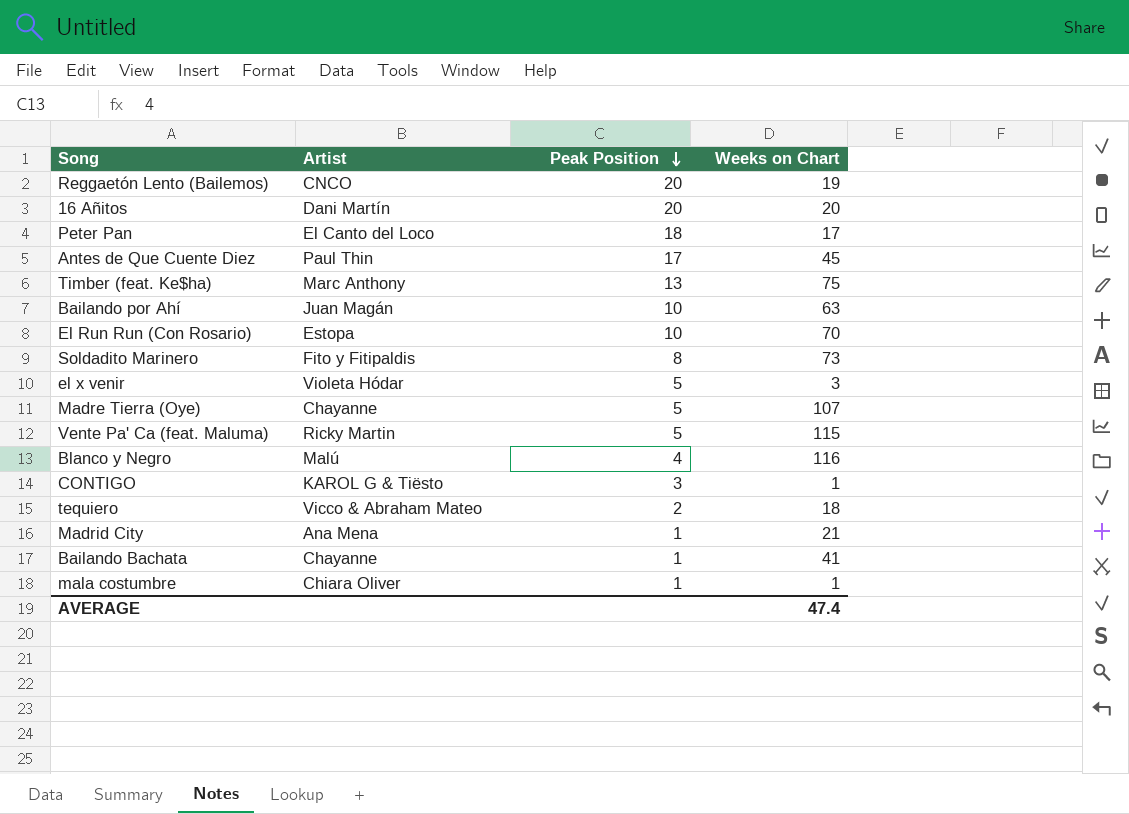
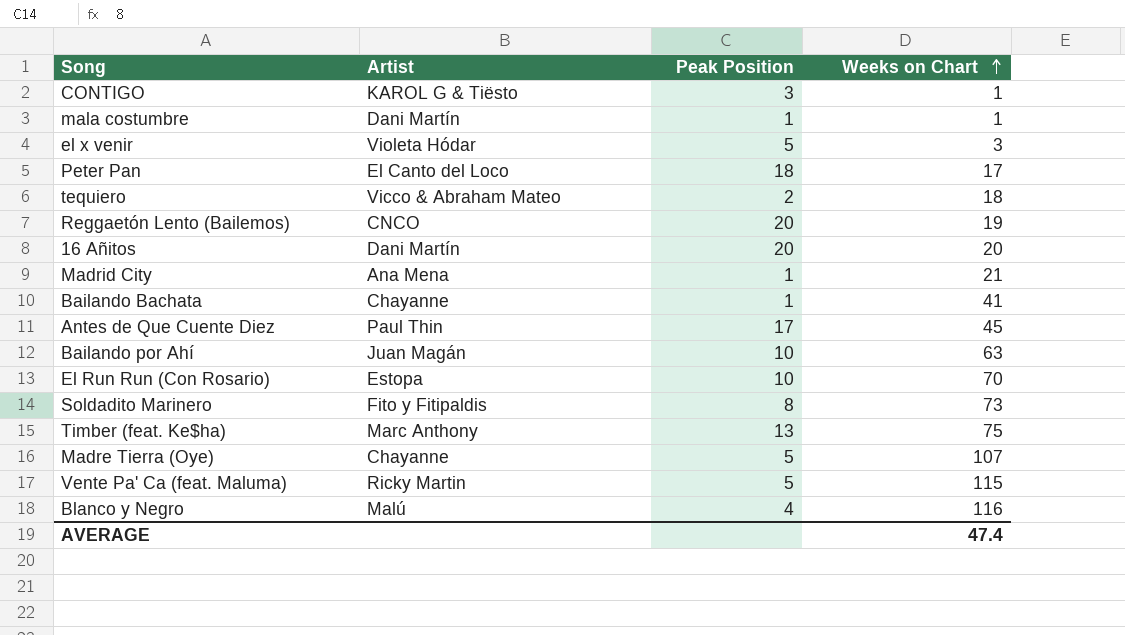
row order: Peak Position descending -> Weeks on Chart ascending
mala costumbre | Artist: Chiara Oliver -> Dani Martín

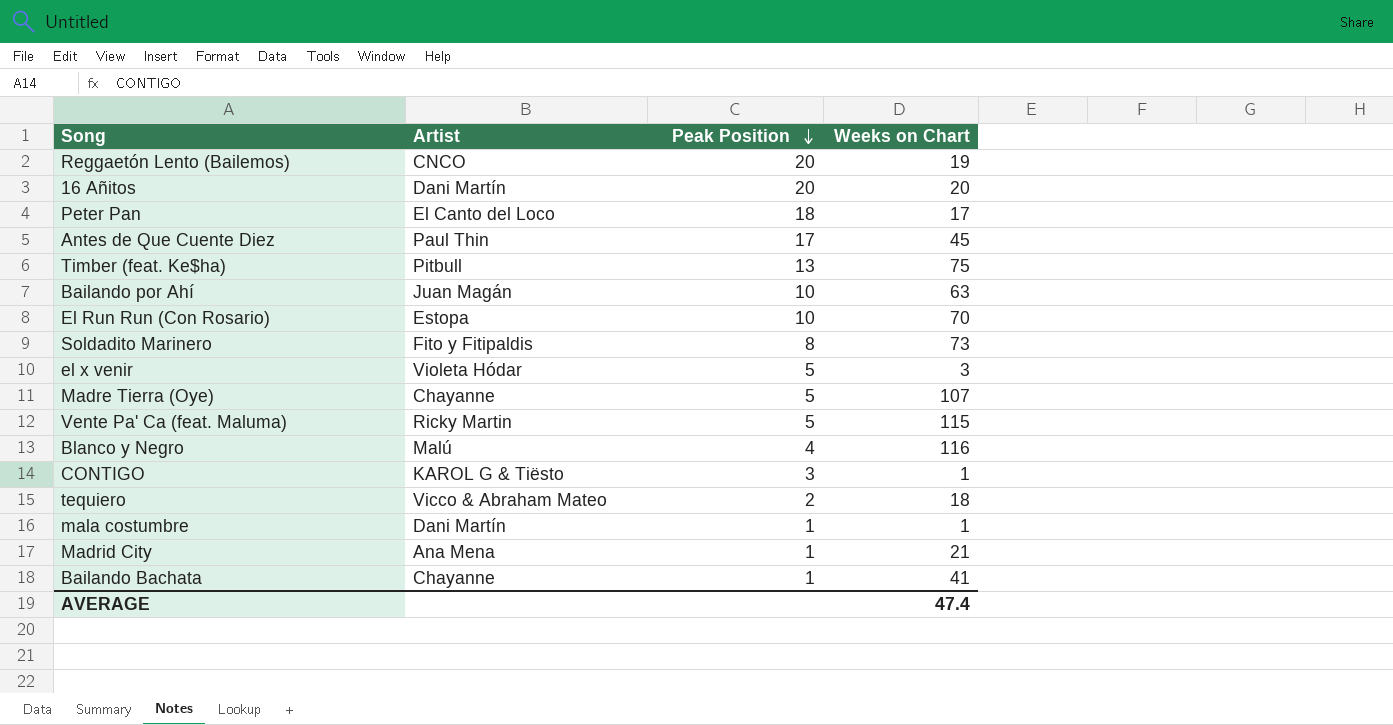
row order: Weeks on Chart ascending -> Peak Position descending
Timber (feat. Ke$ha) | Artist: Marc Anthony -> Pitbull

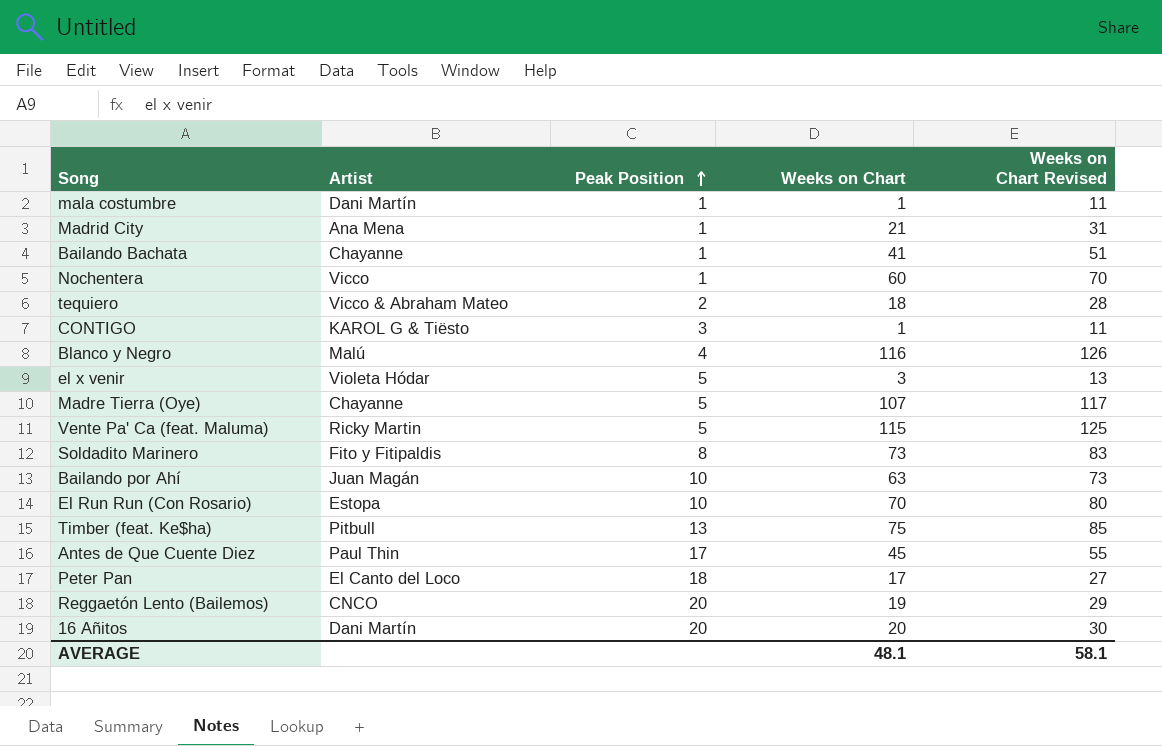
row order: Peak Position descending -> Peak Position ascending
column Weeks on Chart Revised | formula: none -> [Weeks on Chart] + 10
row Nochentera: none -> Vicco | 1 | 60 | 70
AVERAGE | Weeks on Chart: 47.4 -> 48.1

